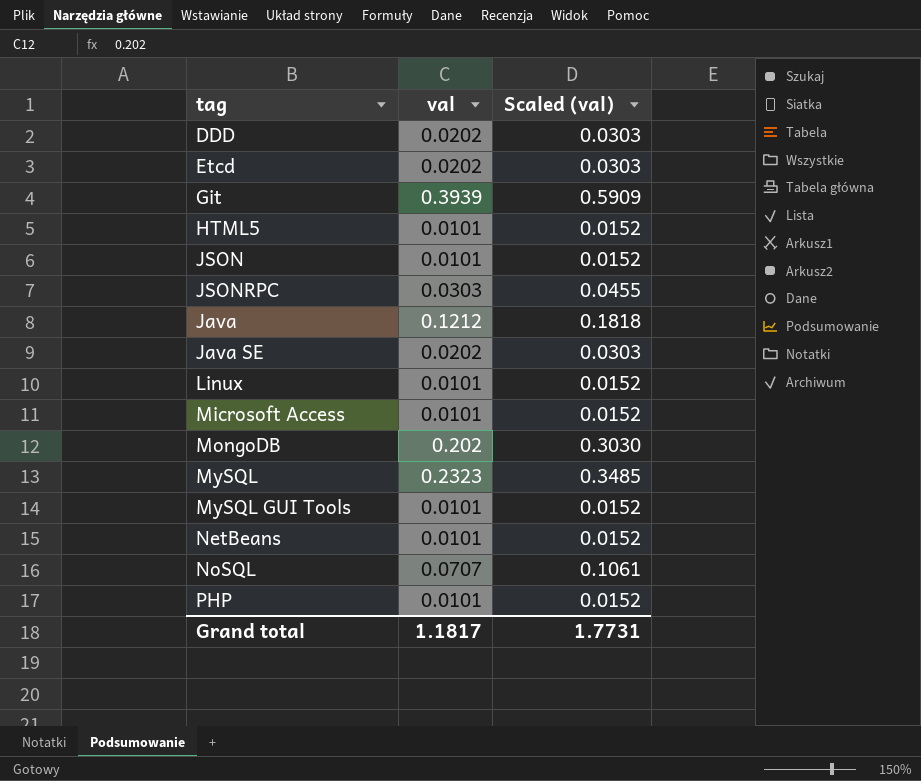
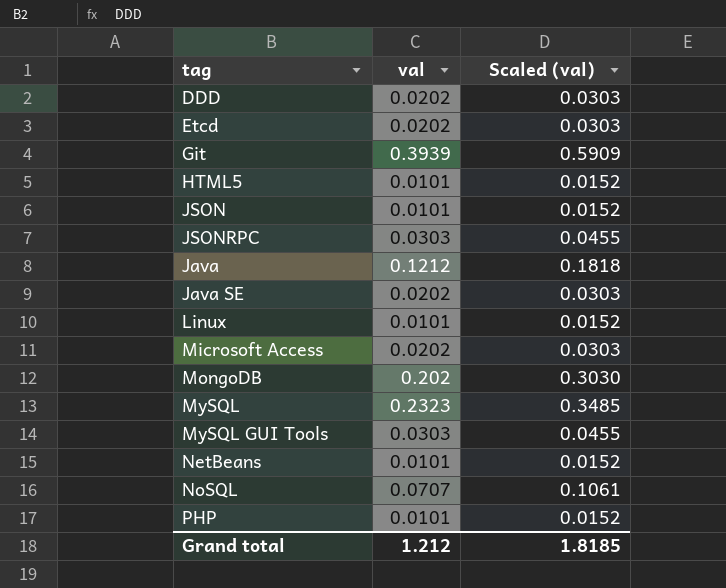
Microsoft Access | val: 0.0101 -> 0.0202
Microsoft Access | Scaled (val): 0.0152 -> 0.0303
MySQL GUI Tools | val: 0.0101 -> 0.0303
MySQL GUI Tools | Scaled (val): 0.0152 -> 0.0455
Grand total | val: 1.1817 -> 1.212
Grand total | Scaled (val): 1.7731 -> 1.8185

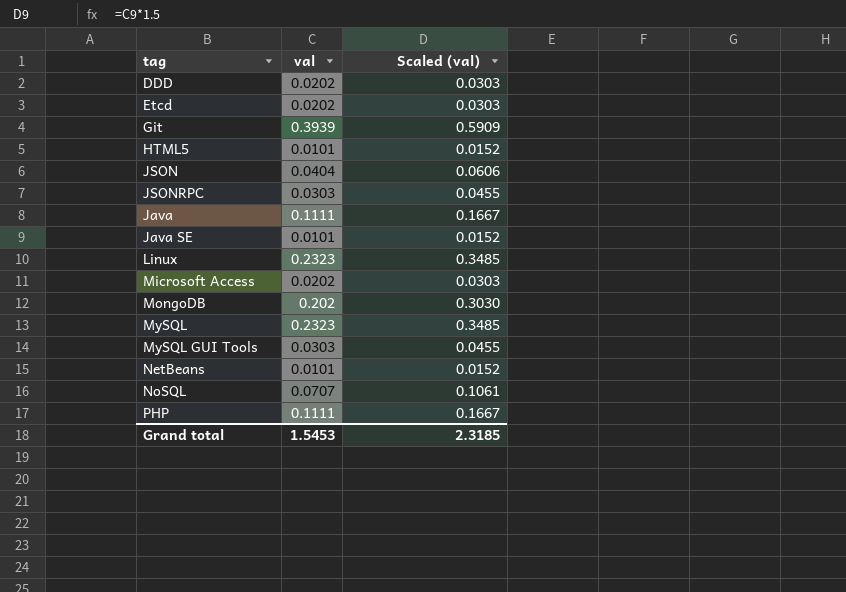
JSON | val: 0.0101 -> 0.0404
JSON | Scaled (val): 0.0152 -> 0.0606
Java | val: 0.1212 -> 0.1111
Java | Scaled (val): 0.1818 -> 0.1667
Java SE | val: 0.0202 -> 0.0101
Java SE | Scaled (val): 0.0303 -> 0.0152
Linux | val: 0.0101 -> 0.2323
Linux | Scaled (val): 0.0152 -> 0.3485
PHP | val: 0.0101 -> 0.1111
PHP | Scaled (val): 0.0152 -> 0.1667
Grand total | val: 1.212 -> 1.5453
Grand total | Scaled (val): 1.8185 -> 2.3185

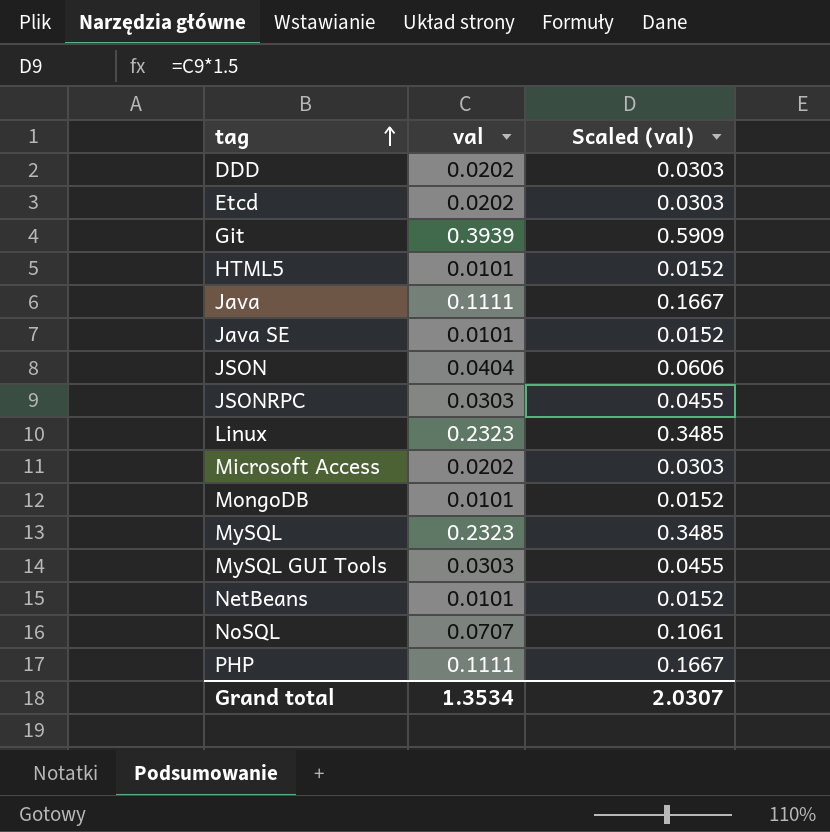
row order: none -> tag ascending
MongoDB | val: 0.202 -> 0.0101
MongoDB | Scaled (val): 0.3030 -> 0.0152
Grand total | val: 1.5453 -> 1.3534
Grand total | Scaled (val): 2.3185 -> 2.0307

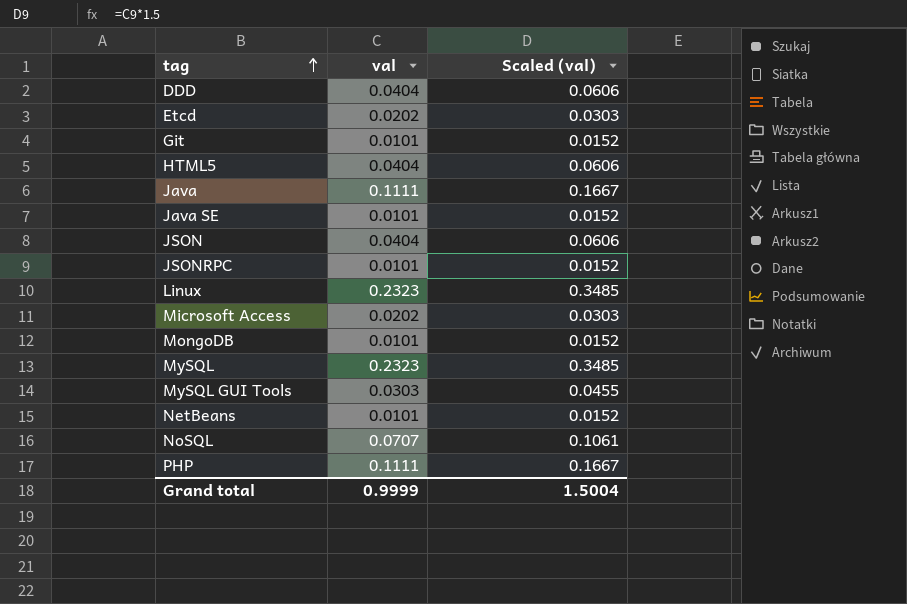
DDD | val: 0.0202 -> 0.0404
DDD | Scaled (val): 0.0303 -> 0.0606
Git | val: 0.3939 -> 0.0101
Git | Scaled (val): 0.5909 -> 0.0152
HTML5 | val: 0.0101 -> 0.0404
HTML5 | Scaled (val): 0.0152 -> 0.0606
JSONRPC | val: 0.0303 -> 0.0101
JSONRPC | Scaled (val): 0.0455 -> 0.0152
Grand total | val: 1.3534 -> 0.9999
Grand total | Scaled (val): 2.0307 -> 1.5004

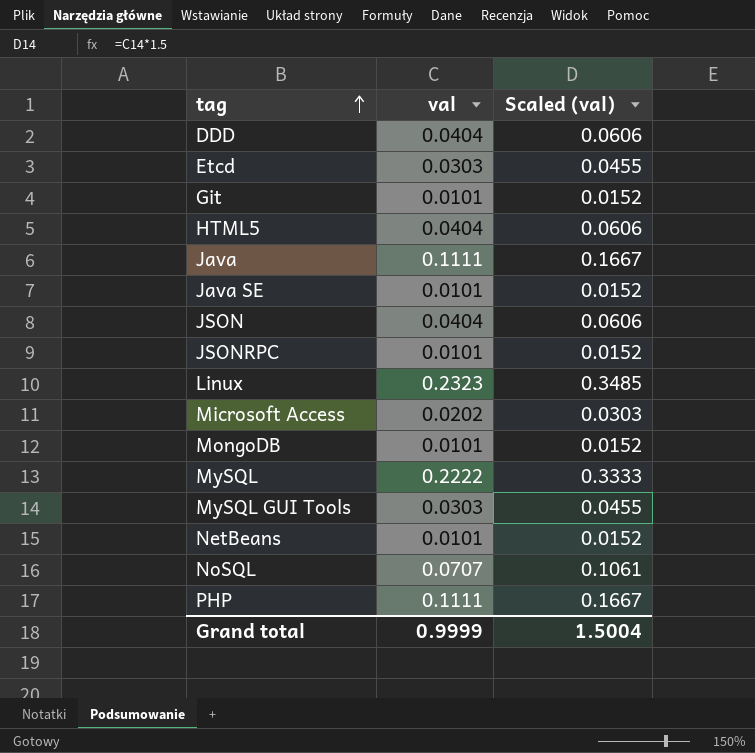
Etcd | val: 0.0202 -> 0.0303
Etcd | Scaled (val): 0.0303 -> 0.0455
MySQL | val: 0.2323 -> 0.2222
MySQL | Scaled (val): 0.3485 -> 0.3333

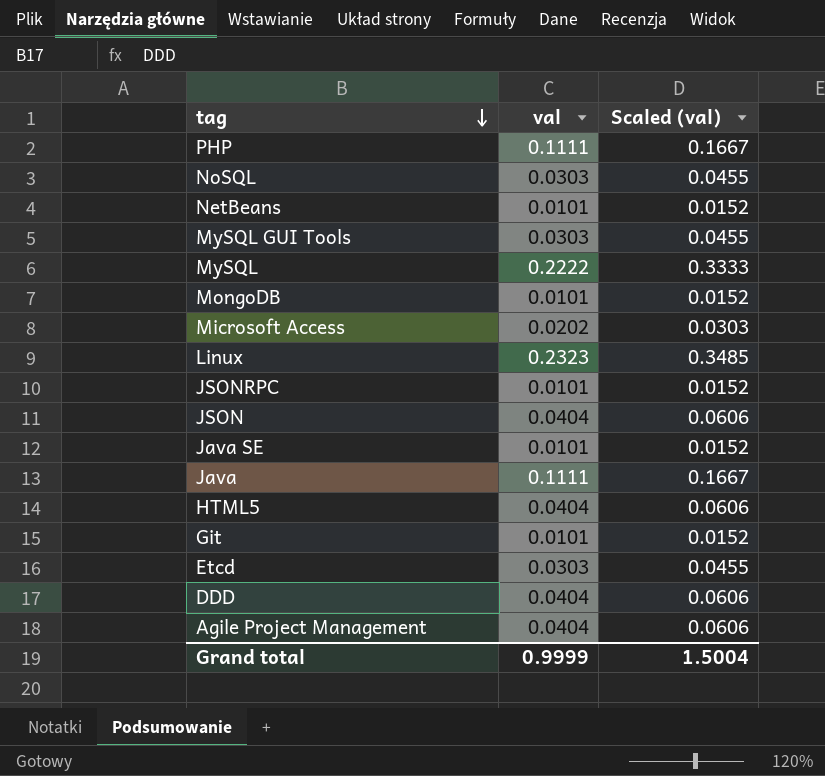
row order: tag ascending -> tag descending
NoSQL | val: 0.0707 -> 0.0303
NoSQL | Scaled (val): 0.1061 -> 0.0455
row Agile Project Management: none -> 0.0404 | 0.0606

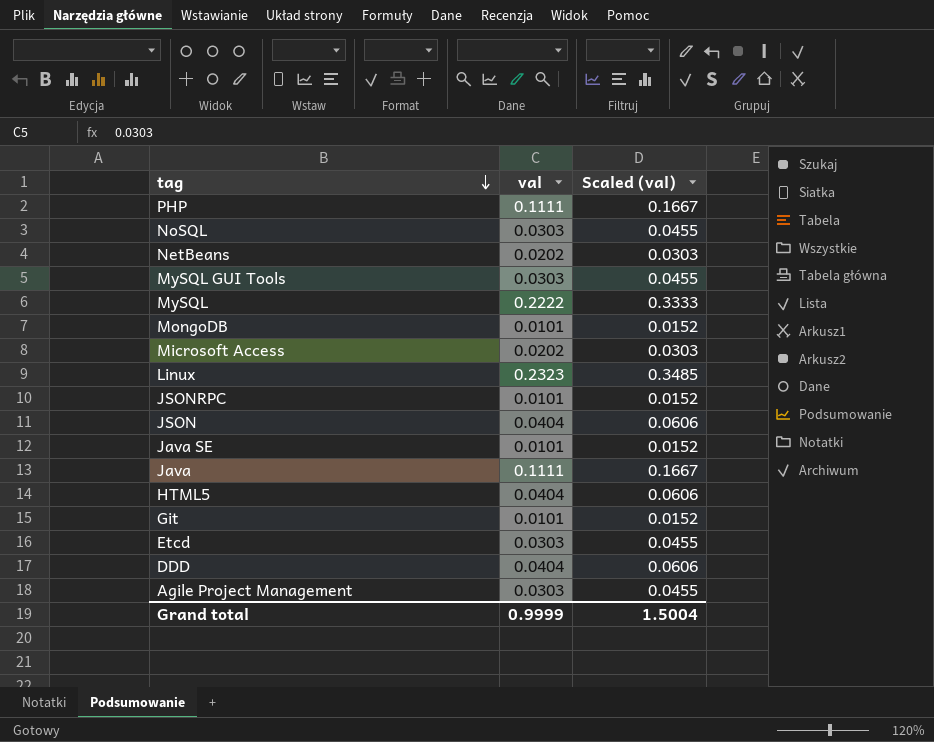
NetBeans | val: 0.0101 -> 0.0202
NetBeans | Scaled (val): 0.0152 -> 0.0303
Agile Project Management | val: 0.0404 -> 0.0303
Agile Project Management | Scaled (val): 0.0606 -> 0.0455

